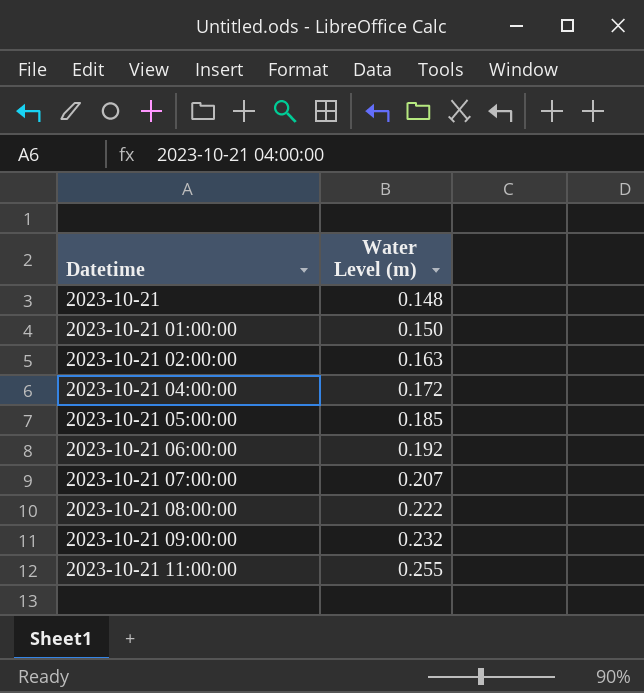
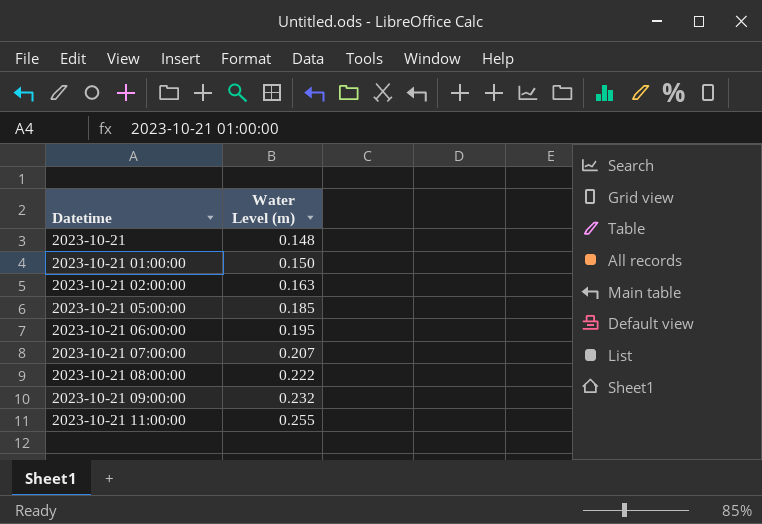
row 2023-10-21 04:00:00: 0.172 -> none
2023-10-21 06:00:00 | Water Level (m): 0.192 -> 0.195

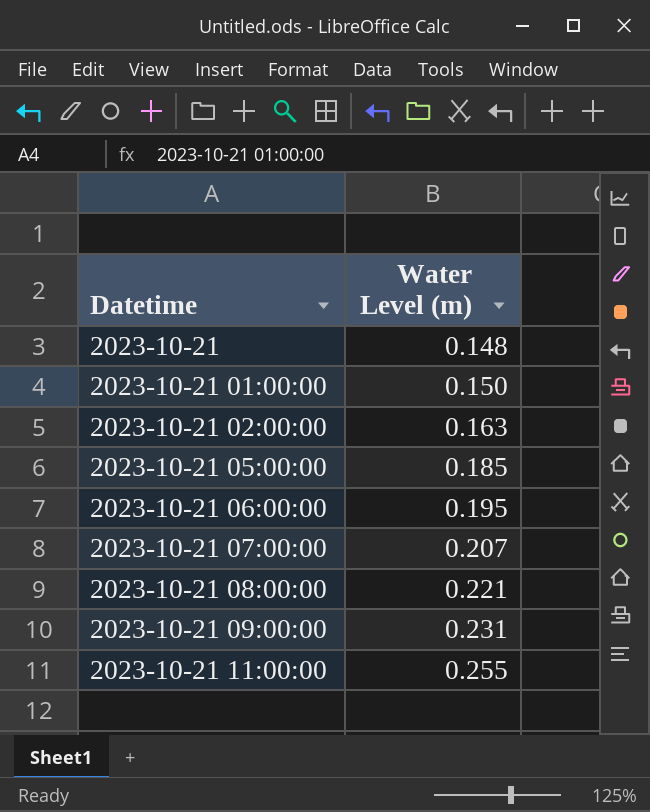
2023-10-21 08:00:00 | Water Level (m): 0.222 -> 0.221
2023-10-21 09:00:00 | Water Level (m): 0.232 -> 0.231

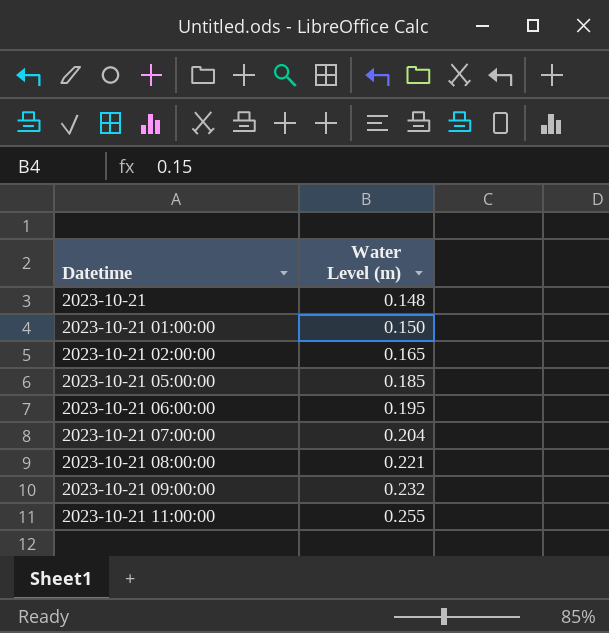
2023-10-21 02:00:00 | Water Level (m): 0.163 -> 0.165
2023-10-21 07:00:00 | Water Level (m): 0.207 -> 0.204
2023-10-21 09:00:00 | Water Level (m): 0.231 -> 0.232

